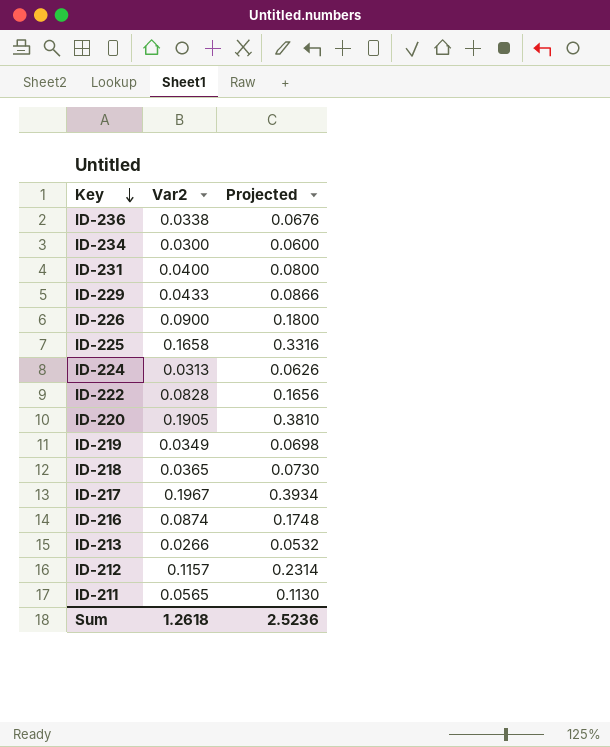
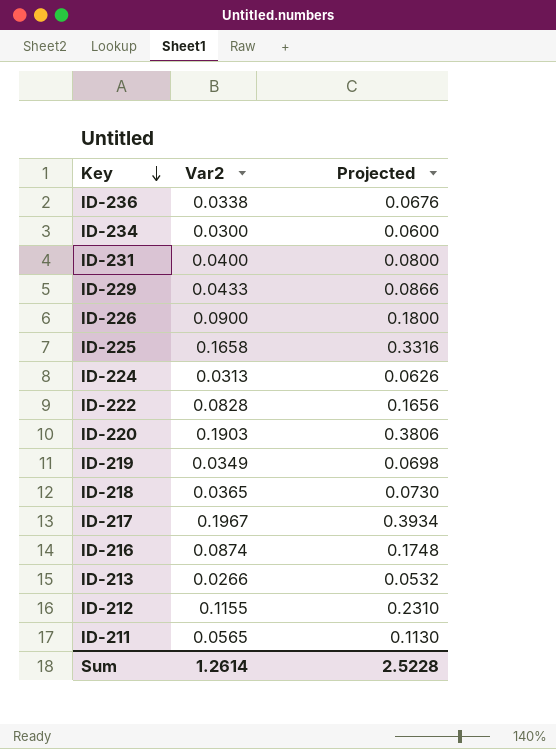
ID-220 | Var2: 0.1905 -> 0.1903
ID-220 | Projected: 0.3810 -> 0.3806
ID-212 | Var2: 0.1157 -> 0.1155
ID-212 | Projected: 0.2314 -> 0.2310
Sum | Var2: 1.2618 -> 1.2614
Sum | Projected: 2.5236 -> 2.5228

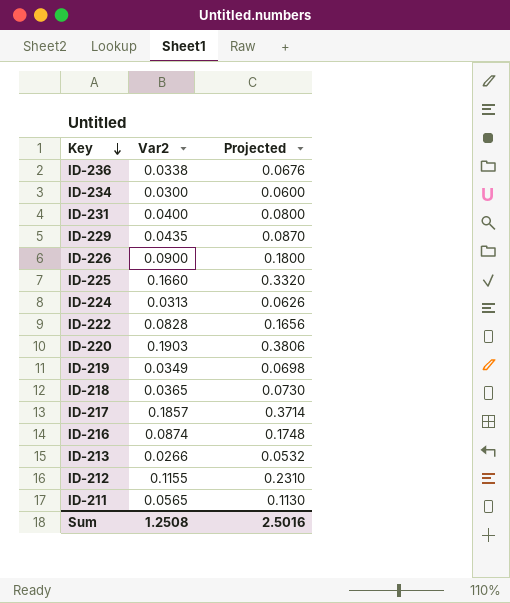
ID-229 | Var2: 0.0433 -> 0.0435
ID-229 | Projected: 0.0866 -> 0.0870
ID-225 | Var2: 0.1658 -> 0.1660
ID-225 | Projected: 0.3316 -> 0.3320
ID-217 | Var2: 0.1967 -> 0.1857
ID-217 | Projected: 0.3934 -> 0.3714
Sum | Var2: 1.2614 -> 1.2508
Sum | Projected: 2.5228 -> 2.5016

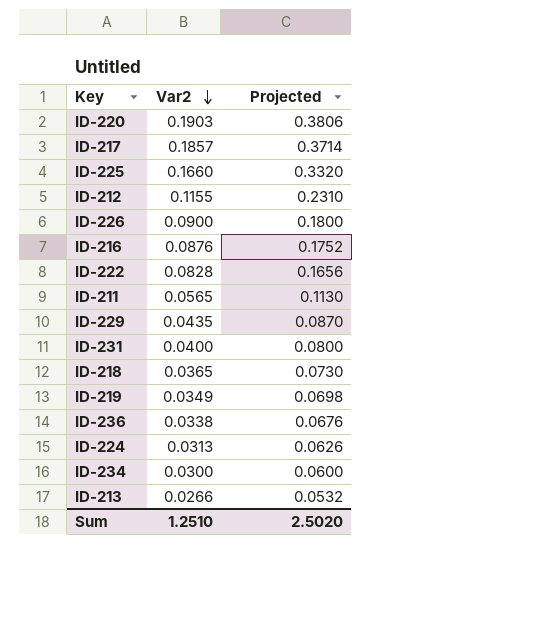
row order: Key descending -> Var2 descending
ID-216 | Var2: 0.0874 -> 0.0876
ID-216 | Projected: 0.1748 -> 0.1752
Sum | Var2: 1.2508 -> 1.2510
Sum | Projected: 2.5016 -> 2.5020

